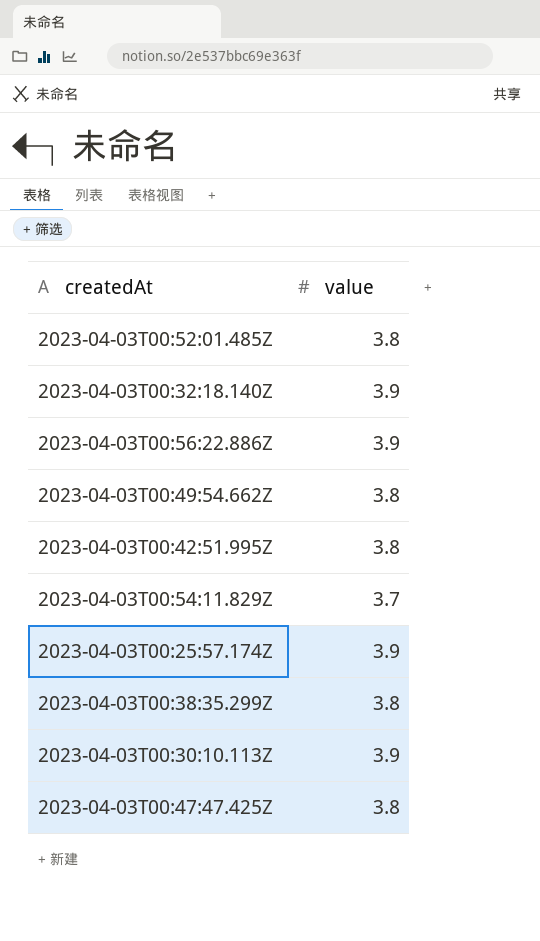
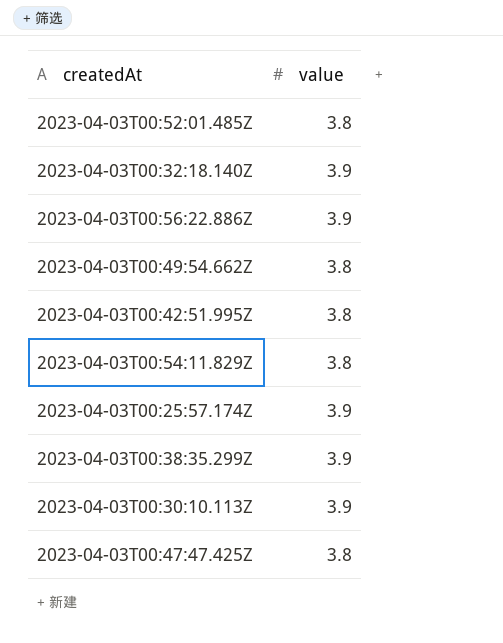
2023-04-03T00:54:11.829Z | value: 3.7 -> 3.8
2023-04-03T00:38:35.299Z | value: 3.8 -> 3.9

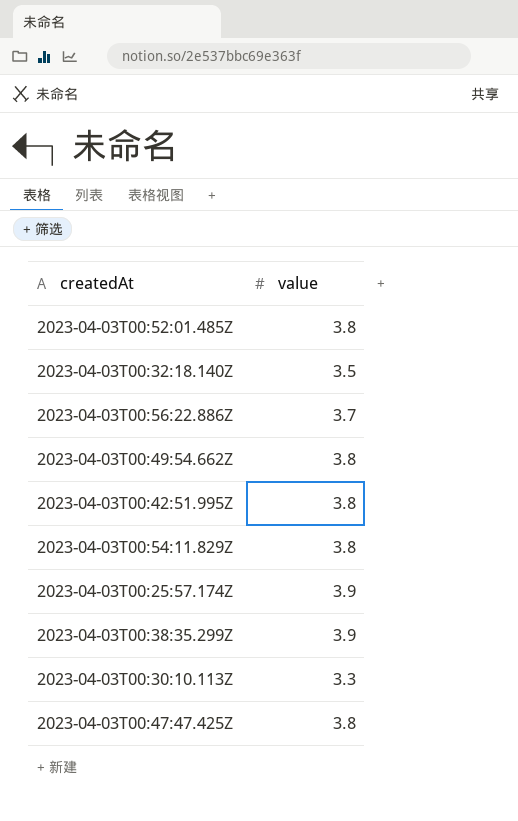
2023-04-03T00:32:18.140Z | value: 3.9 -> 3.5
2023-04-03T00:56:22.886Z | value: 3.9 -> 3.7
2023-04-03T00:30:10.113Z | value: 3.9 -> 3.3

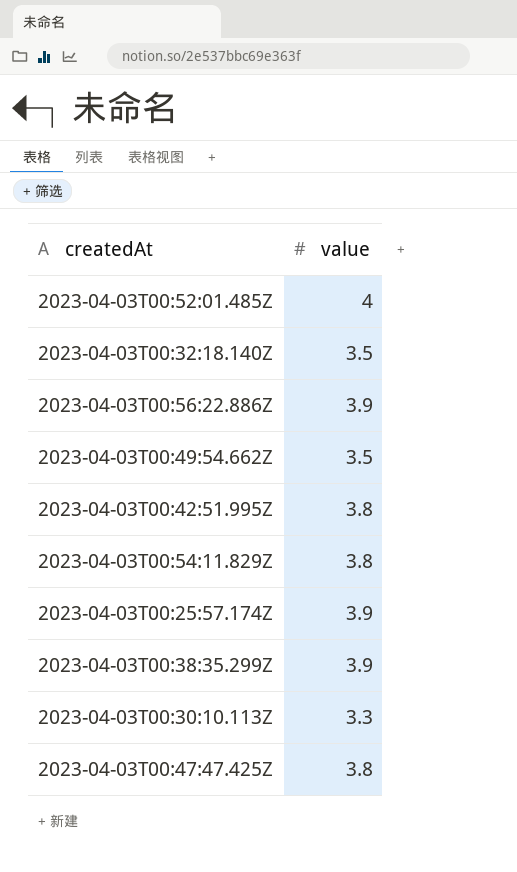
2023-04-03T00:52:01.485Z | value: 3.8 -> 4
2023-04-03T00:56:22.886Z | value: 3.7 -> 3.9
2023-04-03T00:49:54.662Z | value: 3.8 -> 3.5

